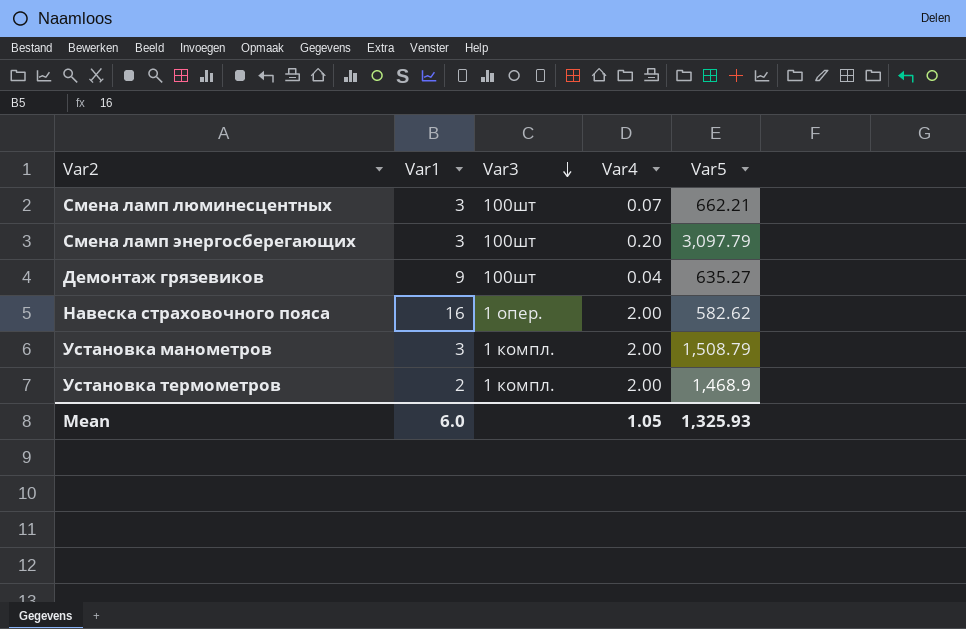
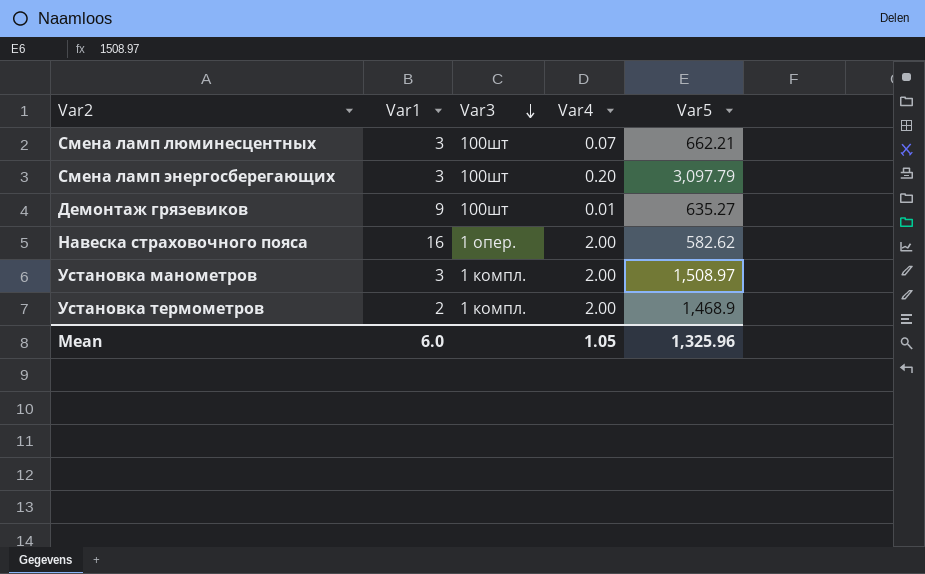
Демонтаж грязевиков | Var4: 0.04 -> 0.01
Установка манометров | Var5: 1,508.79 -> 1,508.97
Mean | Var5: 1,325.93 -> 1,325.96

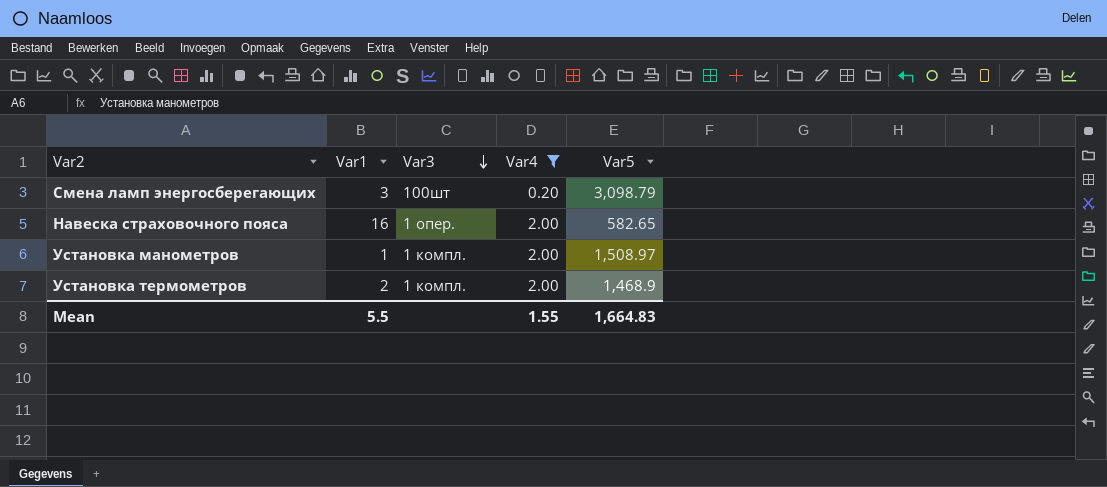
filter: none -> Var4 >= 0.20
Смена ламп энергосберегающих | Var5: 3,097.79 -> 3,098.79
Навеска страховочного пояса | Var5: 582.62 -> 582.65
Установка манометров | Var1: 3 -> 1
Mean | Var1: 6.0 -> 5.5
Mean | Var4: 1.05 -> 1.55
Mean | Var5: 1,325.96 -> 1,664.83

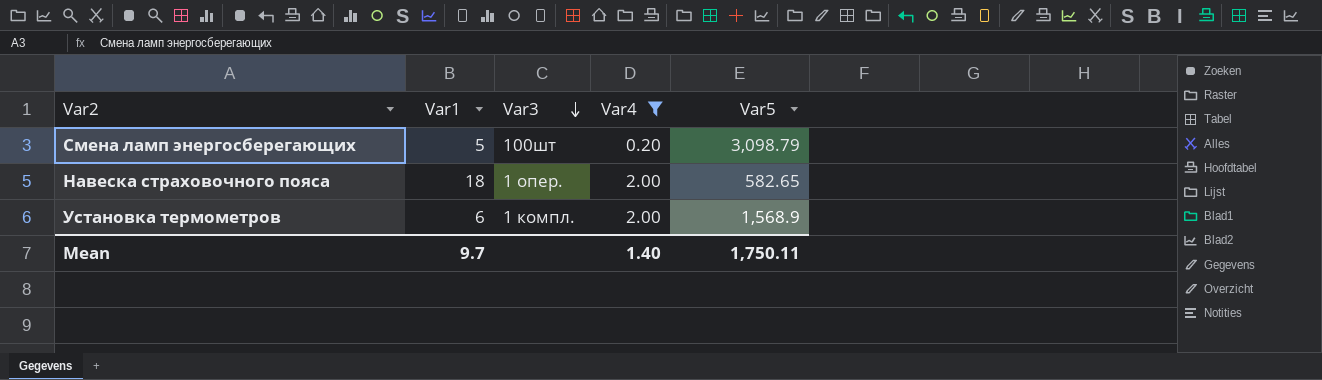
row Установка манометров: 1 | 1 компл. | 2.00 | 1,508.97 -> none
Смена ламп энергосберегающих | Var1: 3 -> 5
Навеска страховочного пояса | Var1: 16 -> 18
Установка термометров | Var1: 2 -> 6
Установка термометров | Var5: 1,468.9 -> 1,568.9
Mean | Var1: 5.5 -> 9.7
Mean | Var4: 1.55 -> 1.40
Mean | Var5: 1,664.83 -> 1,750.11

